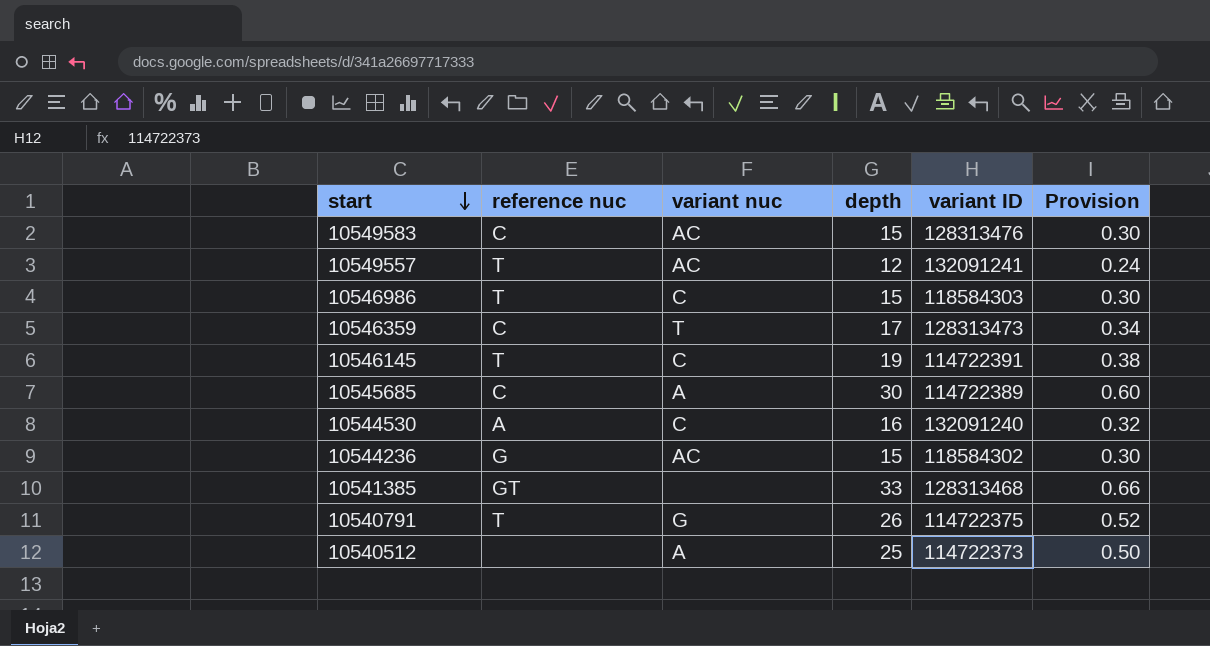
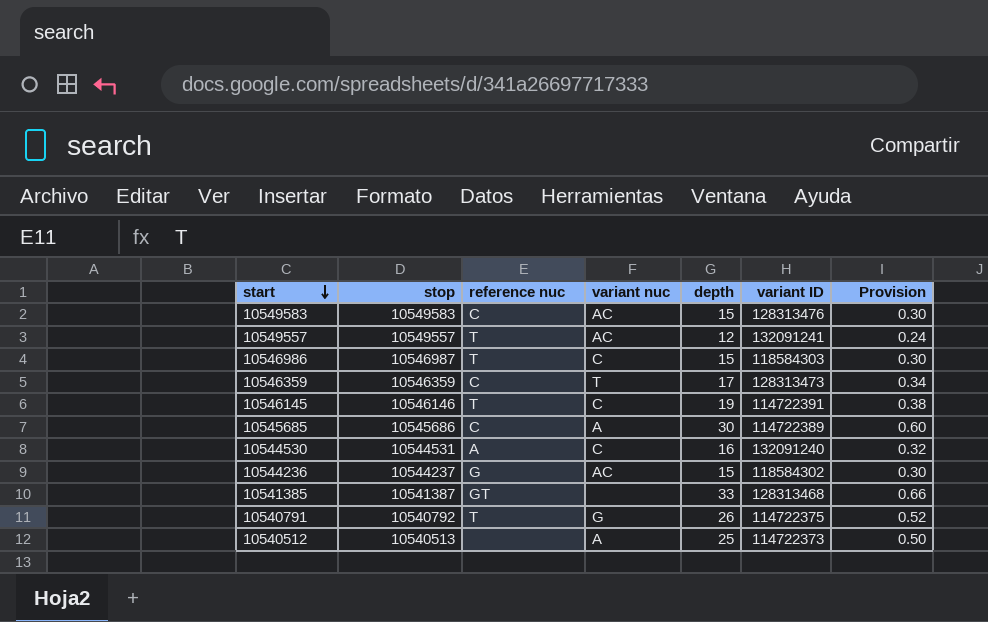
column stop | position: none -> 2

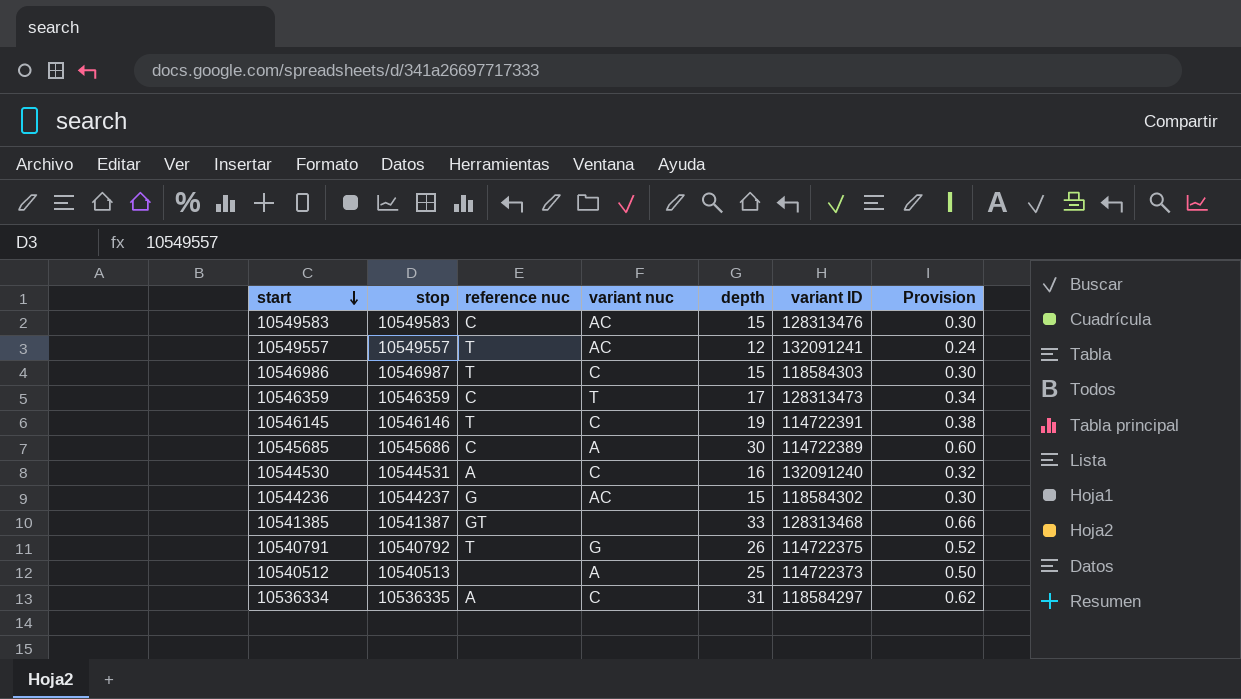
row 10536334: none -> 10536335 | A | C | 31 | 118584297 | 0.62

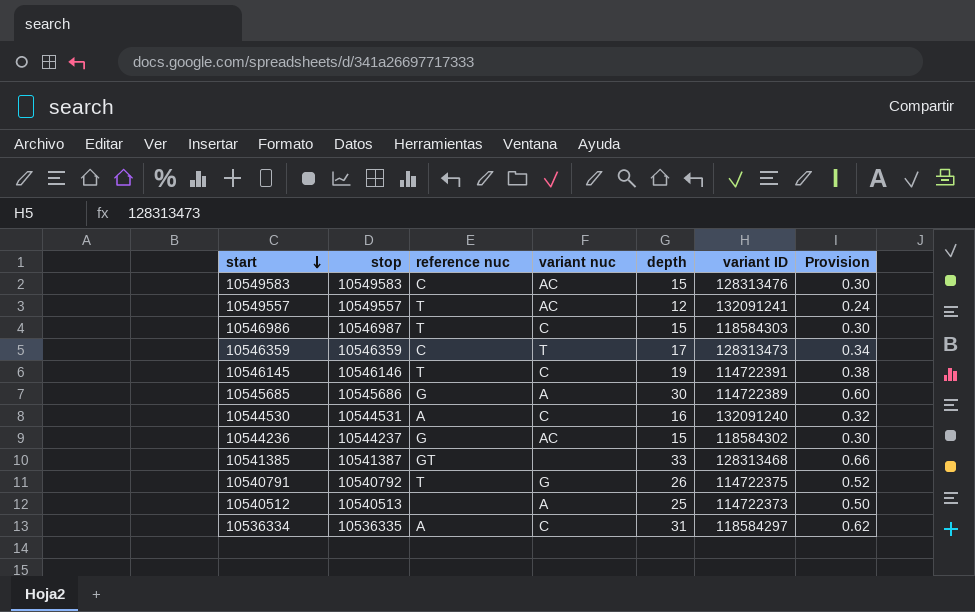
10545685 | reference nuc: C -> G

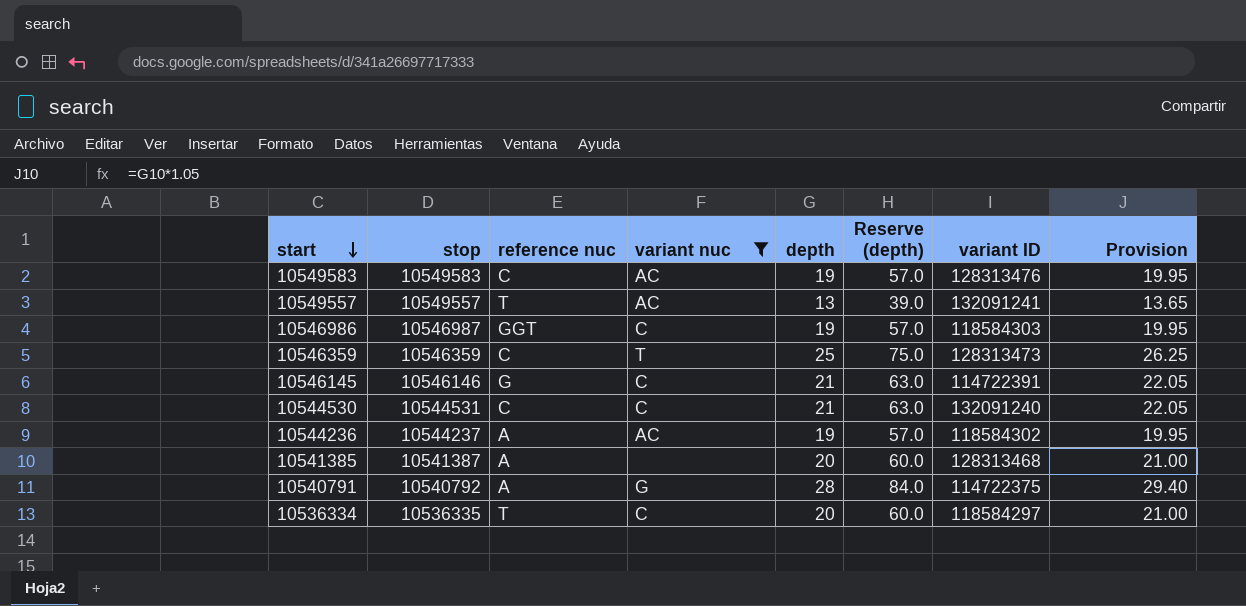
filter: none -> variant nuc != A
column Reserve (depth) | formula: none -> [depth] * 3
column Provision | formula: [depth] * 0.02 -> [depth] * 1.05
10549583 | depth: 15 -> 19
10549557 | depth: 12 -> 13
10546986 | reference nuc: T -> GGT
10546986 | depth: 15 -> 19
10546359 | depth: 17 -> 25
10546145 | reference nuc: T -> G
10546145 | depth: 19 -> 21
10544530 | reference nuc: A -> C
10544530 | depth: 16 -> 21
10544236 | reference nuc: G -> A
10544236 | depth: 15 -> 19
10541385 | reference nuc: GT -> A
10541385 | depth: 33 -> 20
10540791 | reference nuc: T -> A
10540791 | depth: 26 -> 28
10536334 | reference nuc: A -> T
10536334 | depth: 31 -> 20

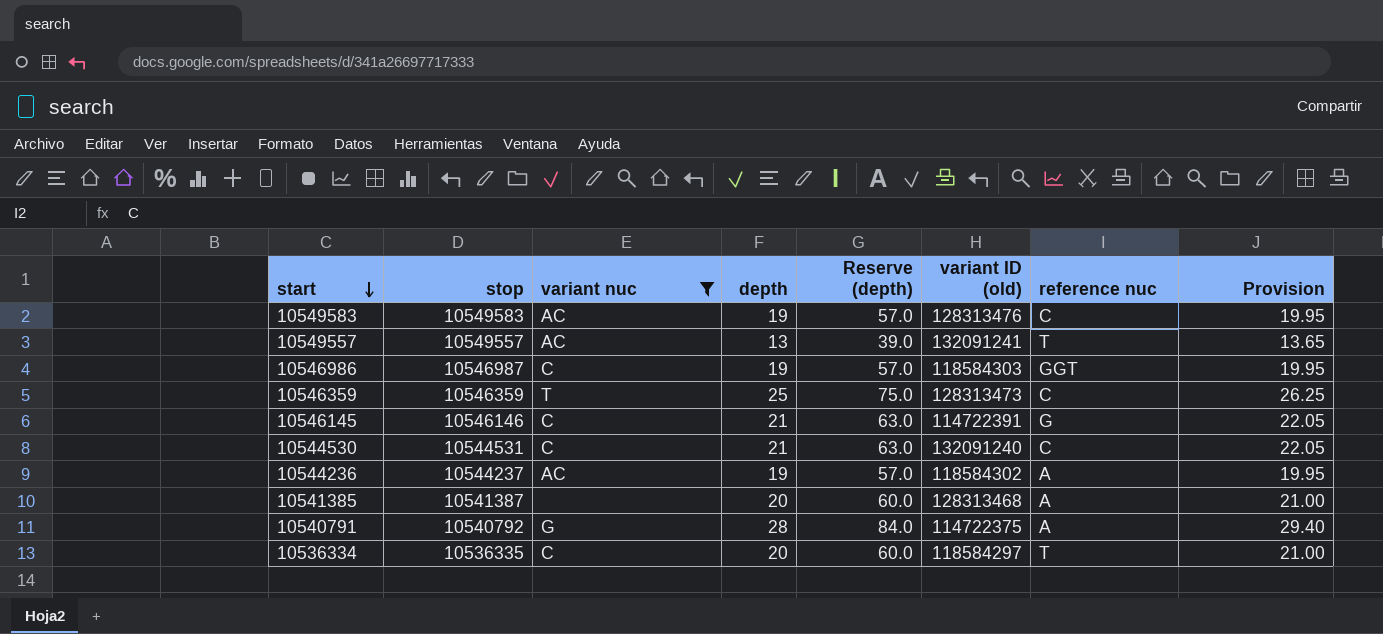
column name: variant ID -> variant ID (old)
column reference nuc | position: 3 -> 7

